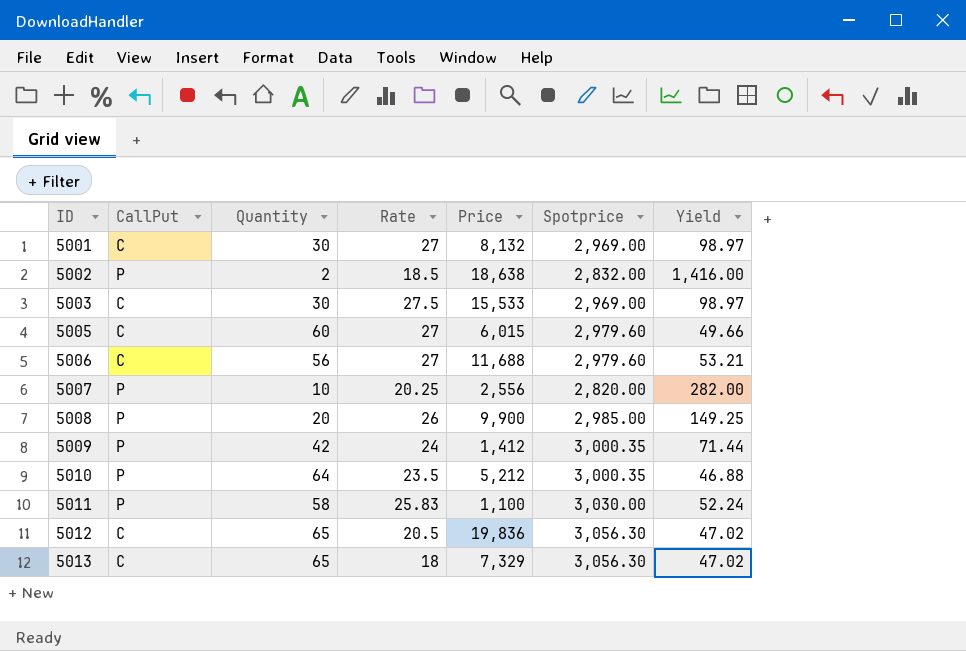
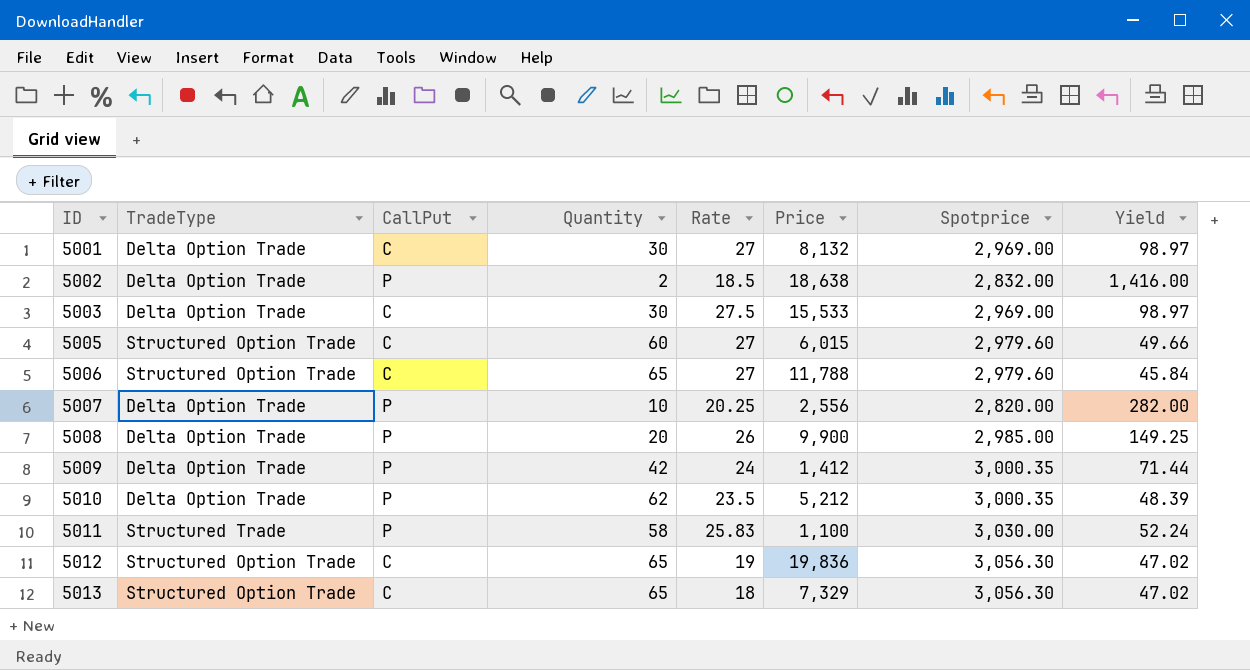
column TradeType | position: none -> 2
5006 | Quantity: 56 -> 65
5006 | Price: 11,688 -> 11,788
5006 | Yield: 53.21 -> 45.84
5010 | Quantity: 64 -> 62
5010 | Yield: 46.88 -> 48.39
5012 | Rate: 20.5 -> 19

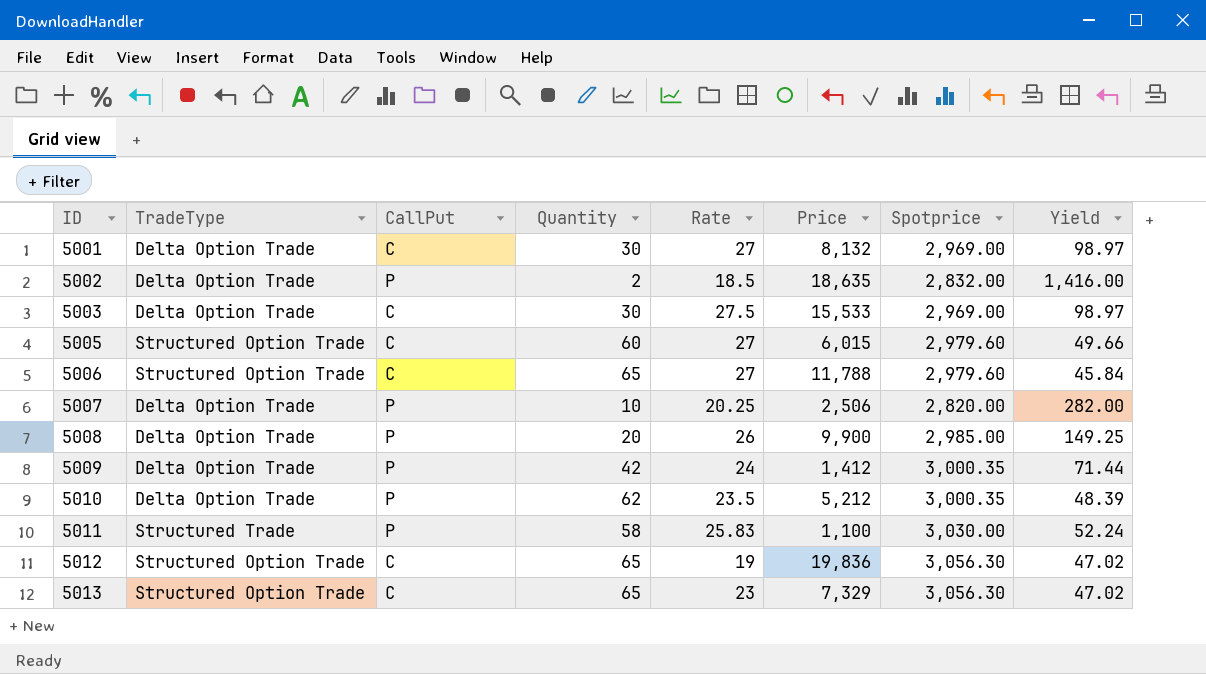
5002 | Price: 18,638 -> 18,635
5007 | Price: 2,556 -> 2,506
5013 | Rate: 18 -> 23

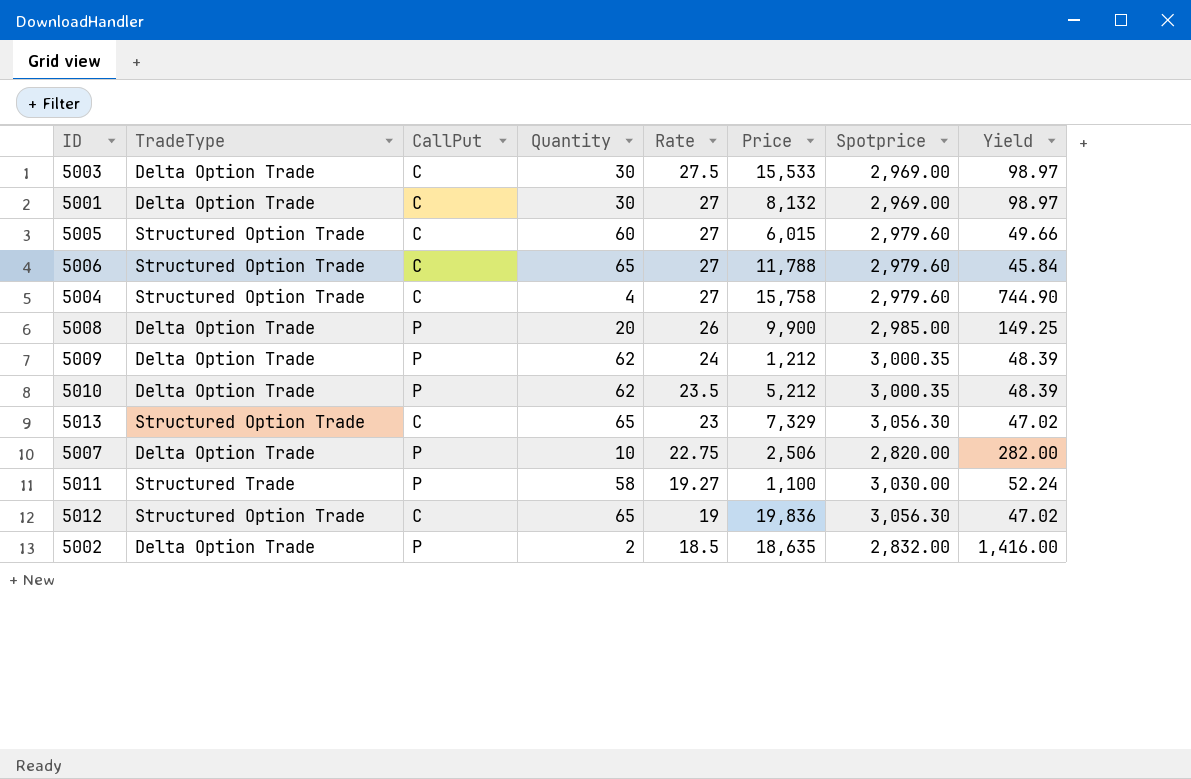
row order: ID ascending -> Rate descending
row 5004: none -> Structured Option Trade | C | 4 | 27 | 15,758 | 2,979.60 | 744.90
5009 | Quantity: 42 -> 62
5009 | Price: 1,412 -> 1,212
5009 | Yield: 71.44 -> 48.39
5007 | Rate: 20.25 -> 22.75
5011 | Rate: 25.83 -> 19.27

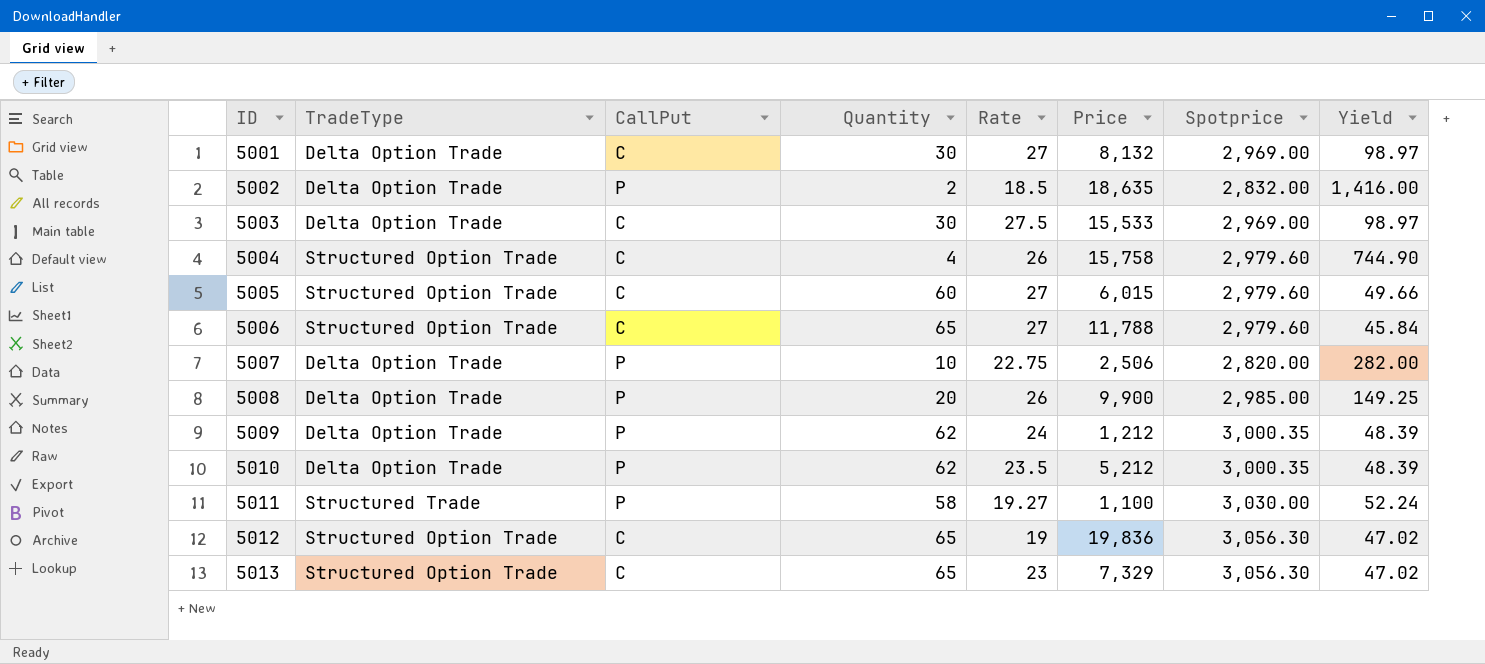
row order: Rate descending -> ID ascending
5004 | Rate: 27 -> 26

